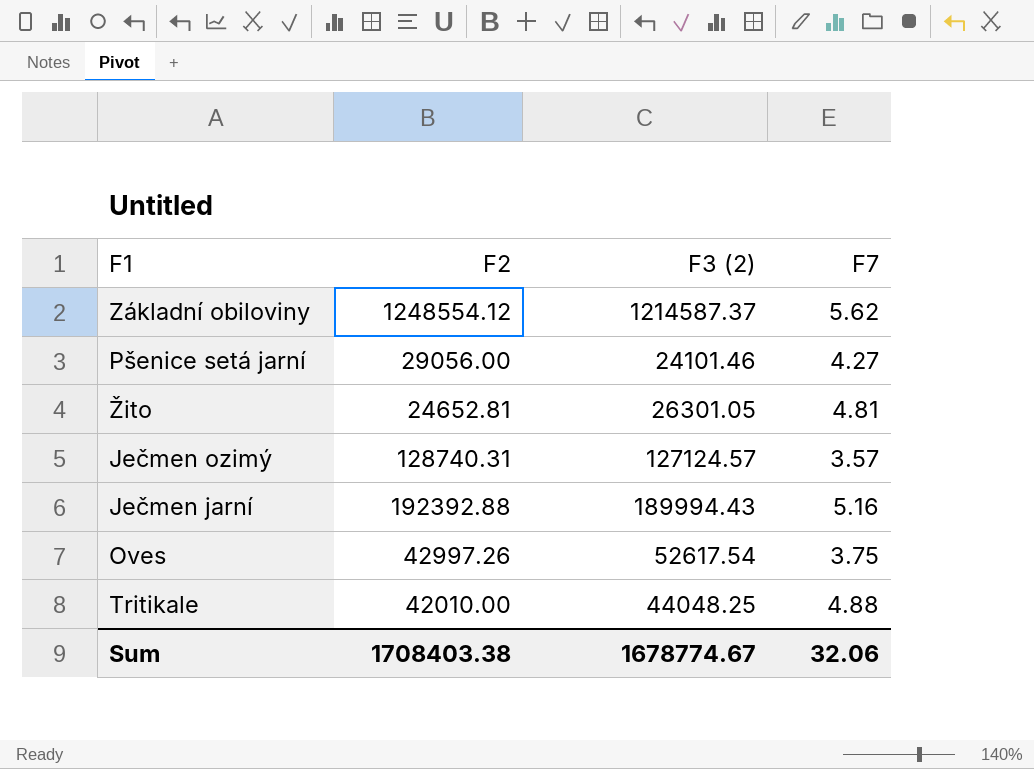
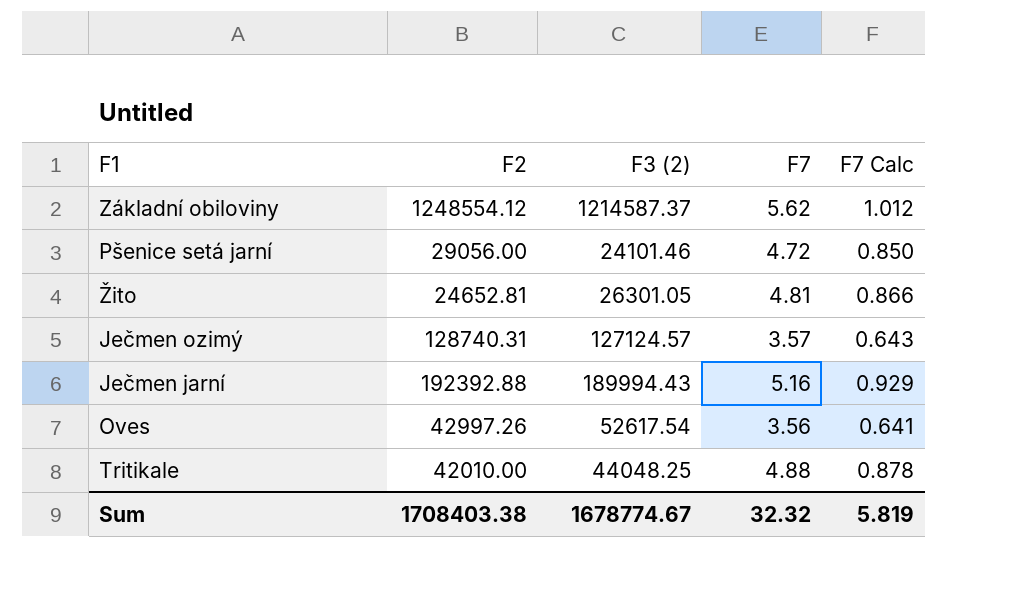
column F7 Calc | formula: none -> [F7] * 0.18
Pšenice setá jarní | F7: 4.27 -> 4.72
Oves | F7: 3.75 -> 3.56
Sum | F7: 32.06 -> 32.32

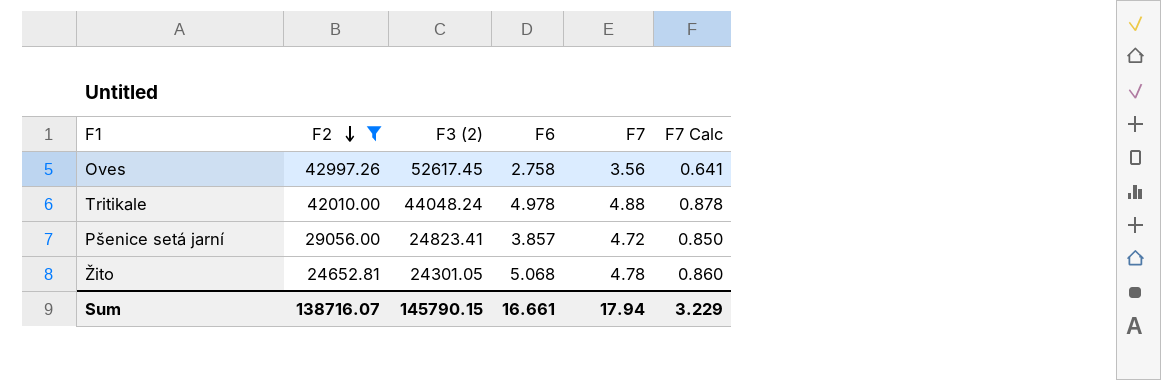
filter: none -> F2 <= 42997.26
row order: none -> F2 descending
column F6 | position: none -> 4
Oves | F3 (2): 52617.54 -> 52617.45
Tritikale | F3 (2): 44048.25 -> 44048.24
Pšenice setá jarní | F3 (2): 24101.46 -> 24823.41
Žito | F3 (2): 26301.05 -> 24301.05
Žito | F7: 4.81 -> 4.78
Žito | F7 Calc: 0.866 -> 0.860
Sum | F2: 1708403.38 -> 138716.07
Sum | F3 (2): 1678774.67 -> 145790.15
Sum | F7: 32.32 -> 17.94
Sum | F7 Calc: 5.819 -> 3.229

